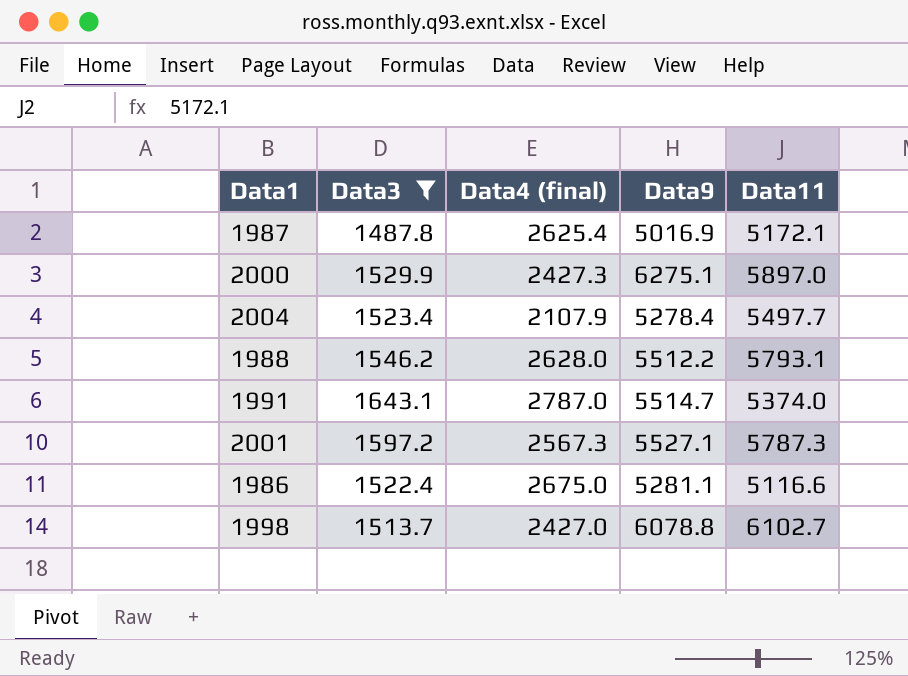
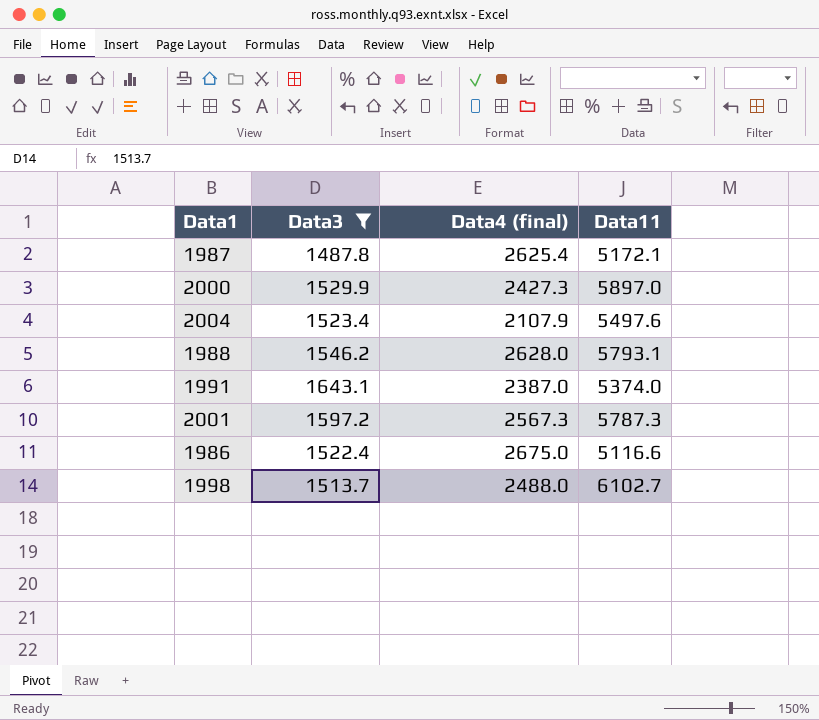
column Data9 | position: 4 -> none
2004 | Data11: 5497.7 -> 5497.6
1991 | Data4 (final): 2787.0 -> 2387.0
1998 | Data4 (final): 2427.0 -> 2488.0

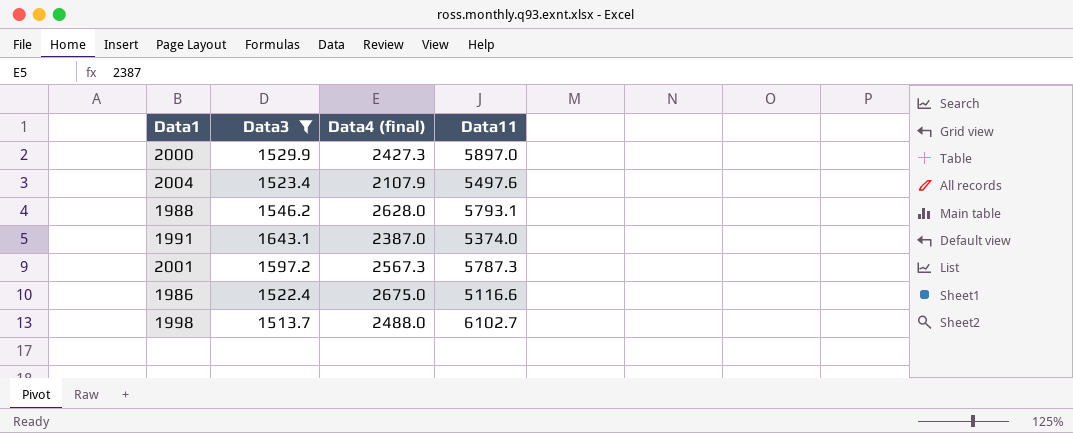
row 1987: 1487.8 | 2625.4 | 5172.1 -> none

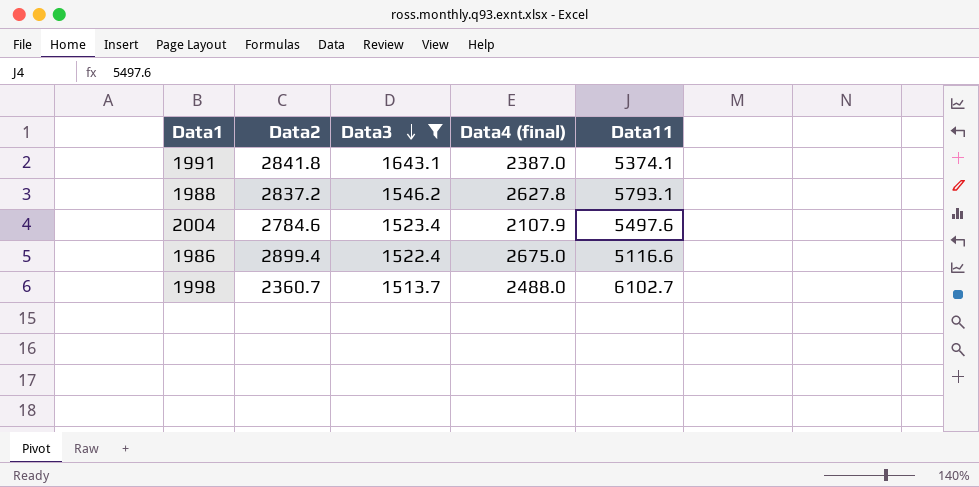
row order: none -> Data3 descending
column Data2 | position: none -> 2
row 2000: 1529.9 | 2427.3 | 5897.0 -> none
row 2001: 1597.2 | 2567.3 | 5787.3 -> none
1991 | Data11: 5374.0 -> 5374.1
1988 | Data4 (final): 2628.0 -> 2627.8

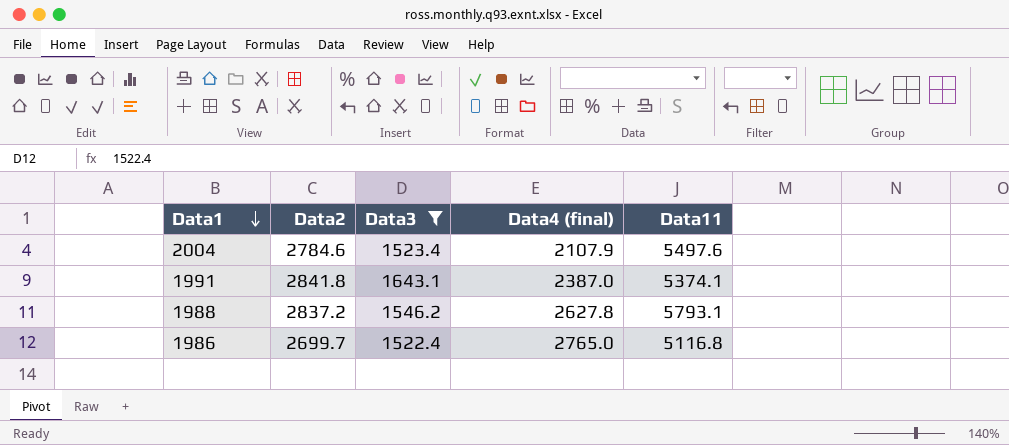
row order: Data3 descending -> Data1 descending
row 1998: 2360.7 | 1513.7 | 2488.0 | 6102.7 -> none
1986 | Data2: 2899.4 -> 2699.7
1986 | Data4 (final): 2675.0 -> 2765.0
1986 | Data11: 5116.6 -> 5116.8

